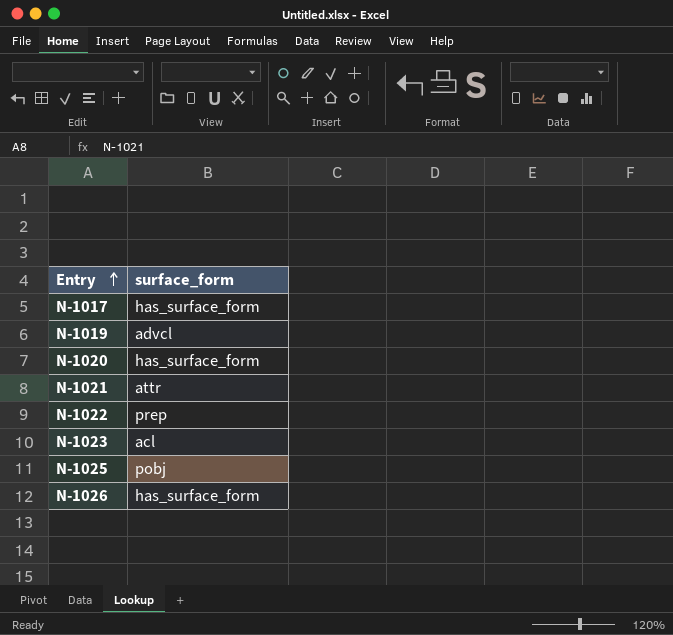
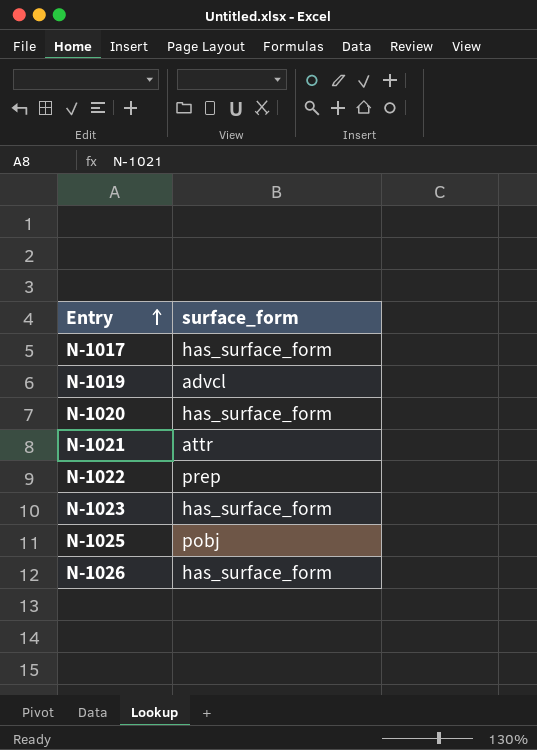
N-1023 | surface_form: acl -> has_surface_form

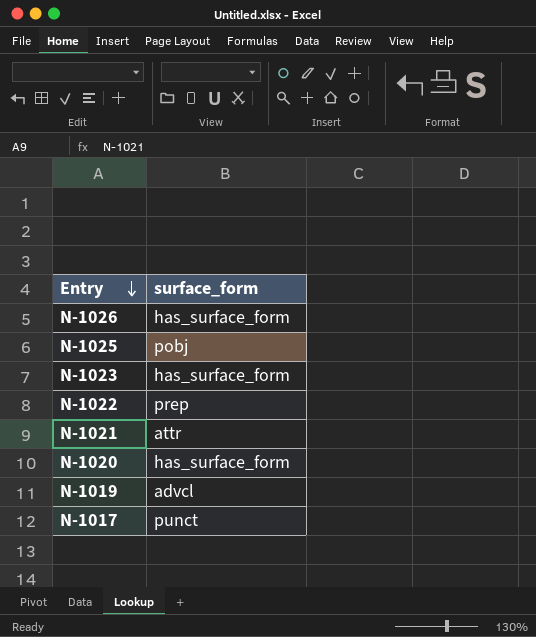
row order: Entry ascending -> Entry descending
N-1017 | surface_form: has_surface_form -> punct

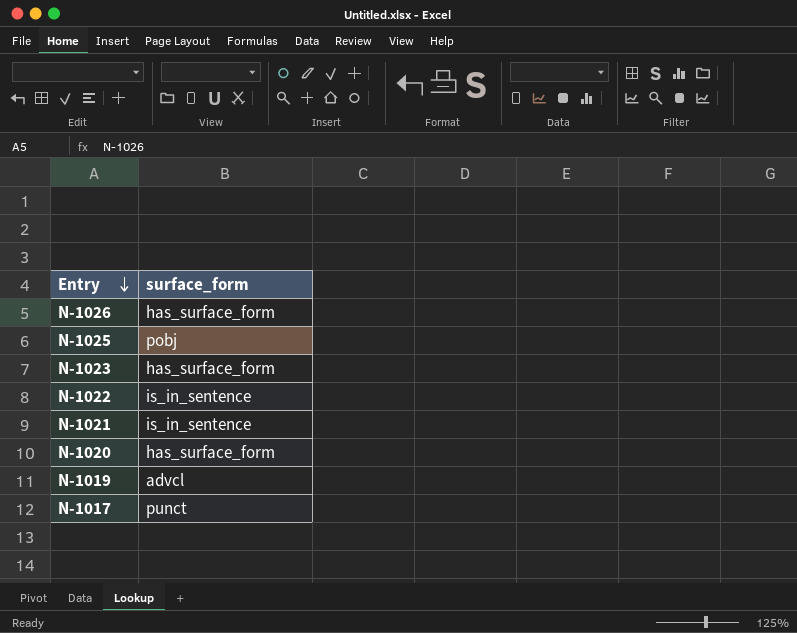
N-1022 | surface_form: prep -> is_in_sentence
N-1021 | surface_form: attr -> is_in_sentence

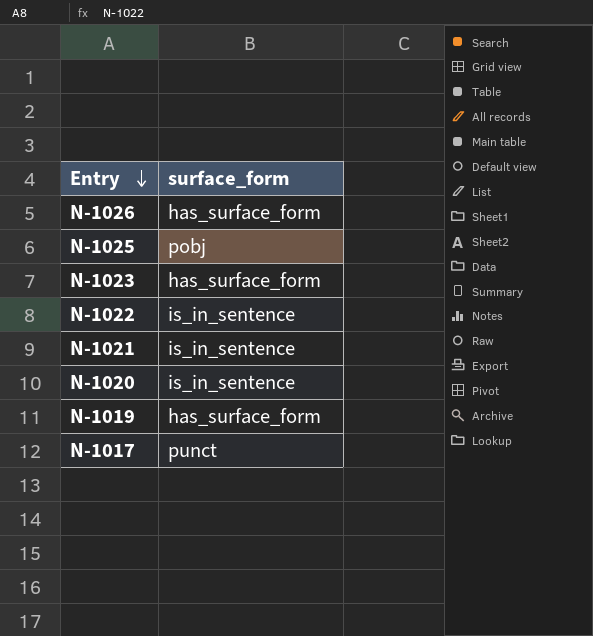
N-1020 | surface_form: has_surface_form -> is_in_sentence
N-1019 | surface_form: advcl -> has_surface_form

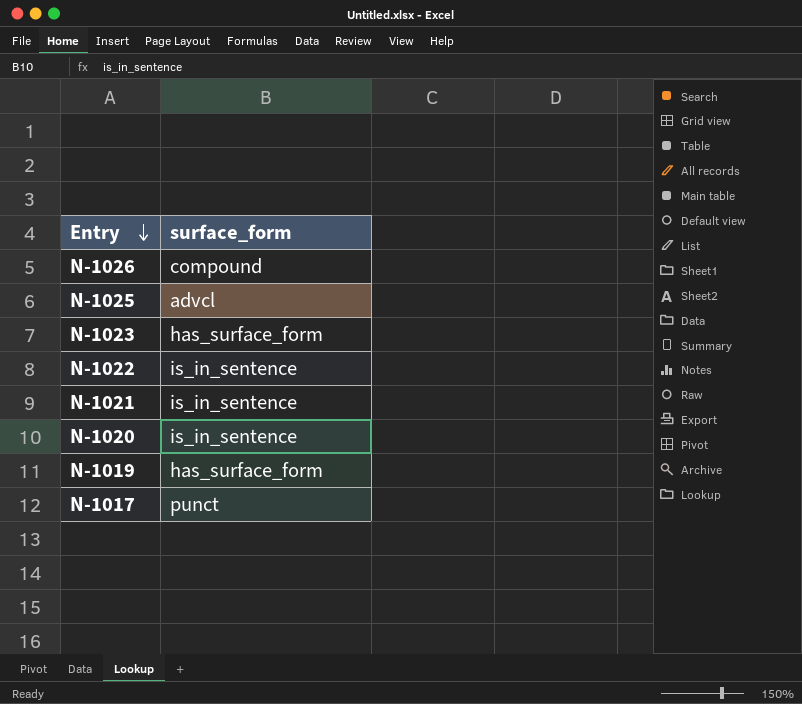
N-1026 | surface_form: has_surface_form -> compound
N-1025 | surface_form: pobj -> advcl

